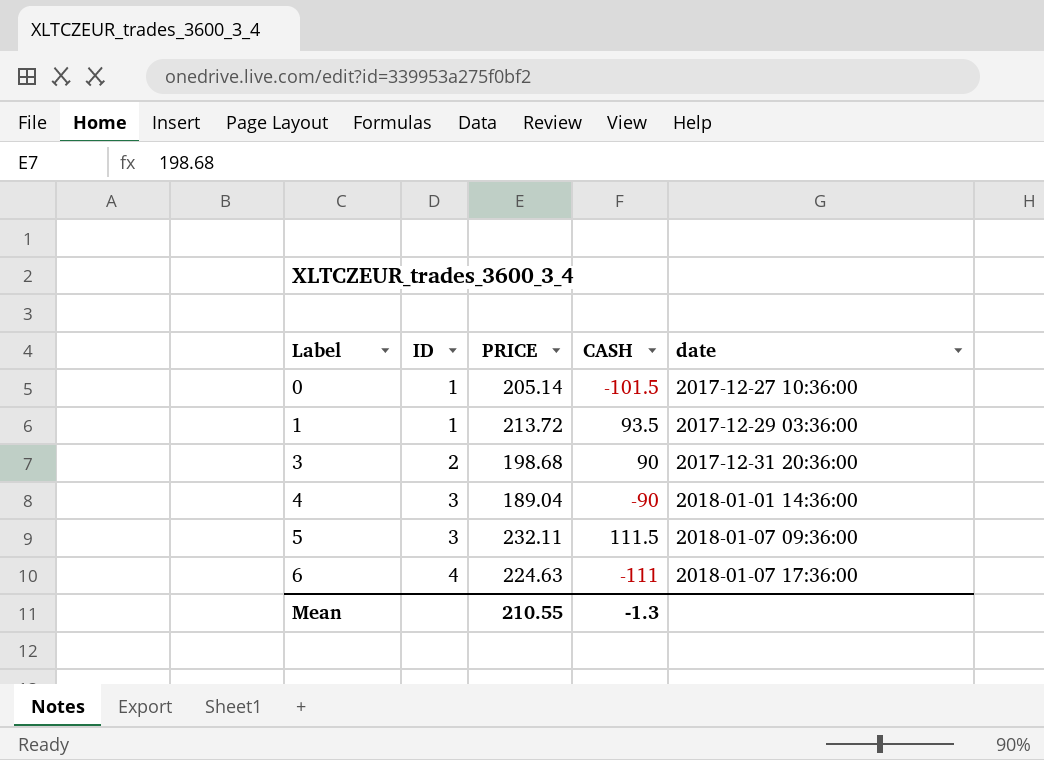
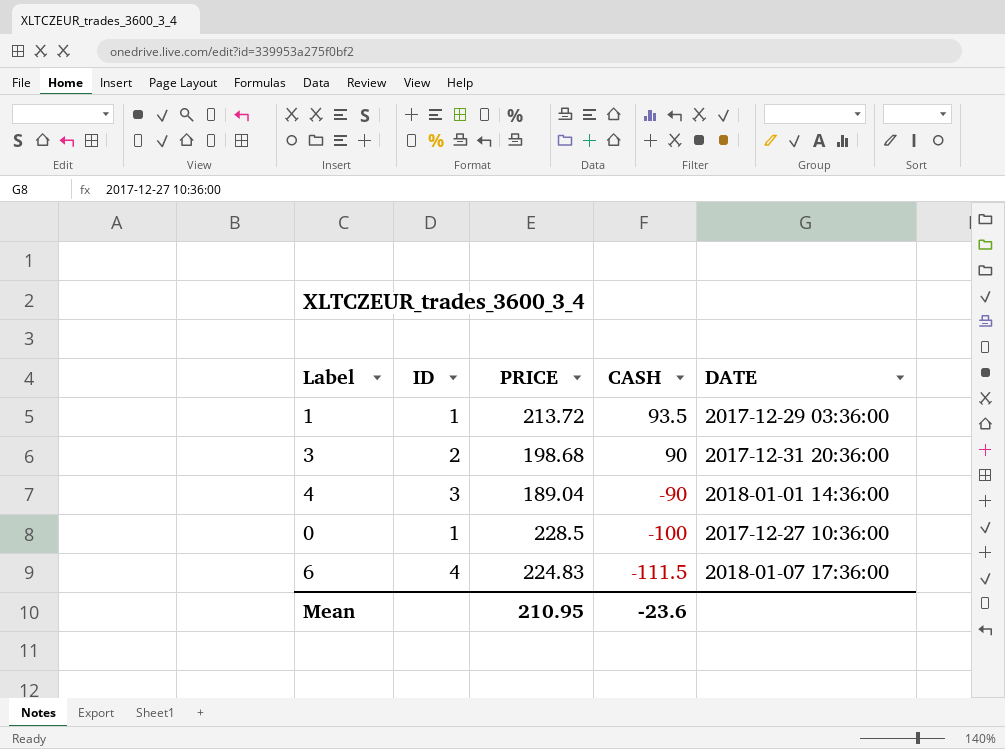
row order: Label ascending -> CASH descending
column name: date -> DATE
row 5: 3 | 232.11 | 111.5 | 2018-01-07 09:36:00 -> none
0 | PRICE: 205.14 -> 228.5
0 | CASH: -101.5 -> -100
6 | PRICE: 224.63 -> 224.83
6 | CASH: -111 -> -111.5
Mean | PRICE: 210.55 -> 210.95
Mean | CASH: -1.3 -> -23.6

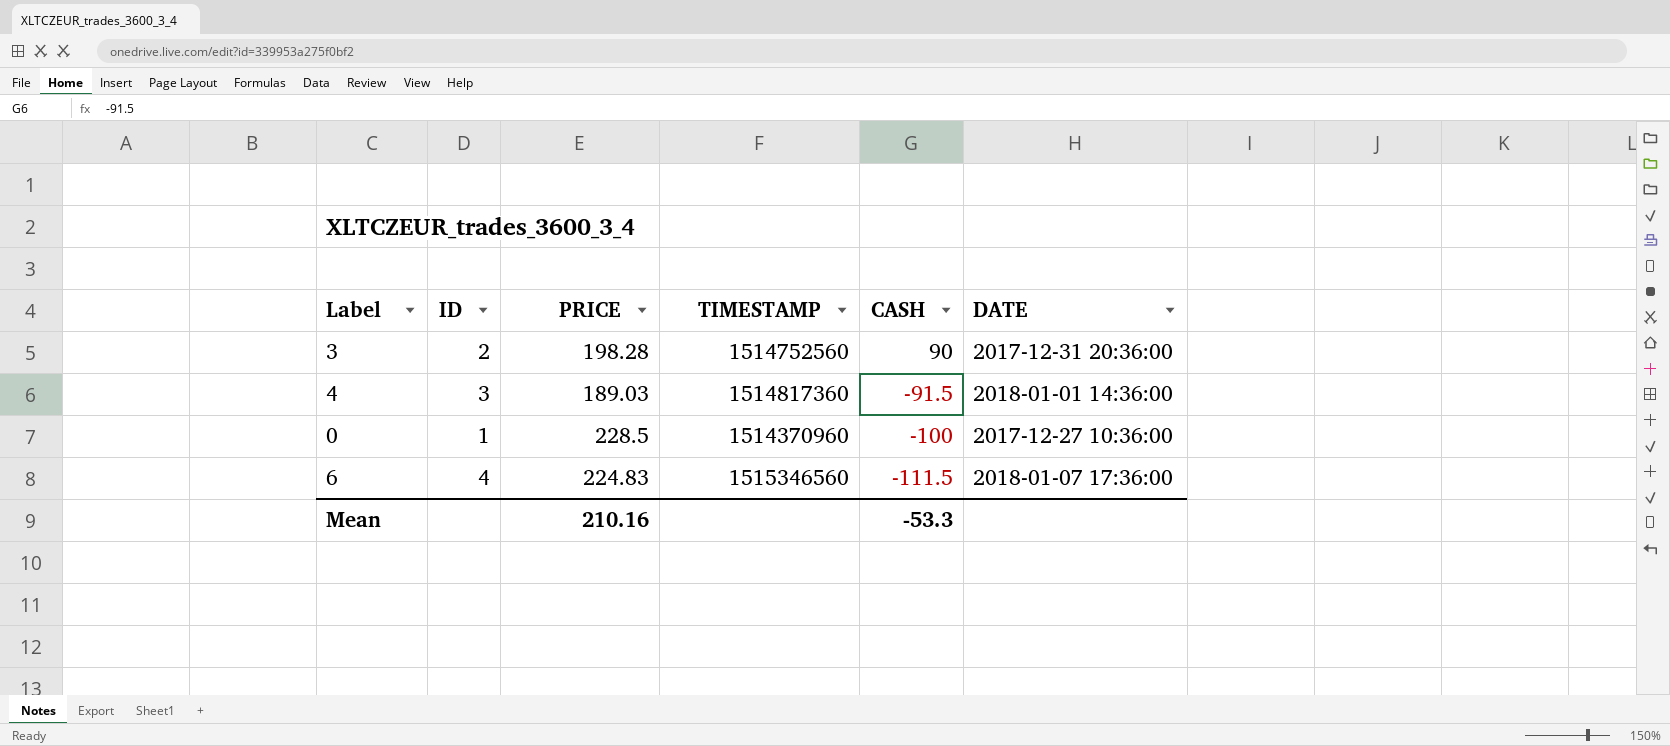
column TIMESTAMP | position: none -> 4
row 1: 1 | 213.72 | 93.5 | 2017-12-29 03:36:00 -> none
3 | PRICE: 198.68 -> 198.28
4 | PRICE: 189.04 -> 189.03
4 | CASH: -90 -> -91.5
Mean | PRICE: 210.95 -> 210.16
Mean | CASH: -23.6 -> -53.3

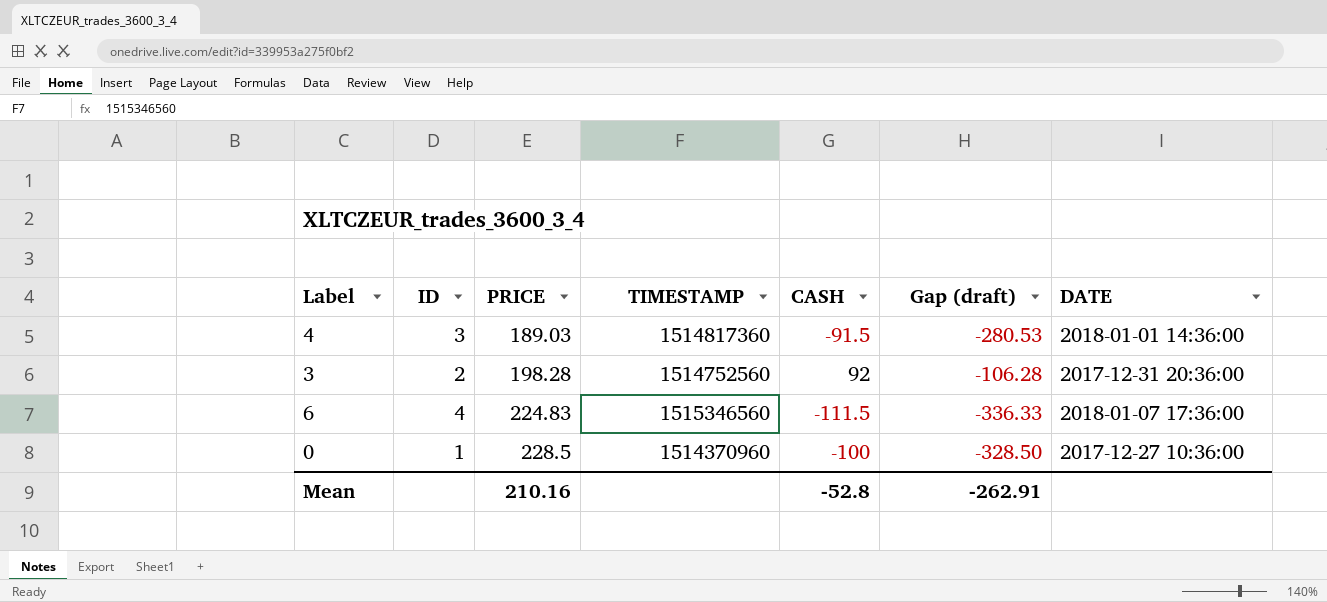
row order: CASH descending -> PRICE ascending
column Gap (draft) | formula: none -> [CASH] - [PRICE]
3 | CASH: 90 -> 92
Mean | CASH: -53.3 -> -52.8

